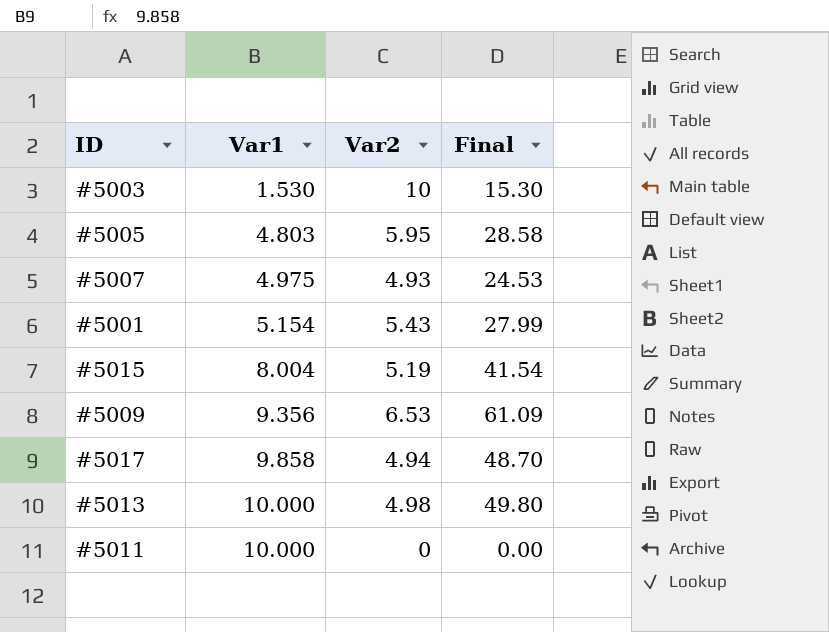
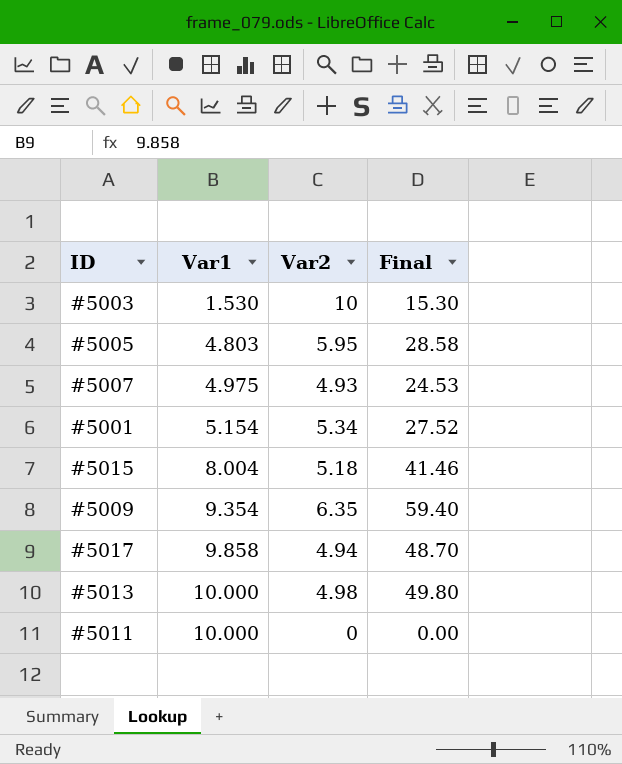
#5001 | Var2: 5.43 -> 5.34
#5001 | Final: 27.99 -> 27.52
#5015 | Var2: 5.19 -> 5.18
#5015 | Final: 41.54 -> 41.46
#5009 | Var1: 9.356 -> 9.354
#5009 | Var2: 6.53 -> 6.35
#5009 | Final: 61.09 -> 59.40

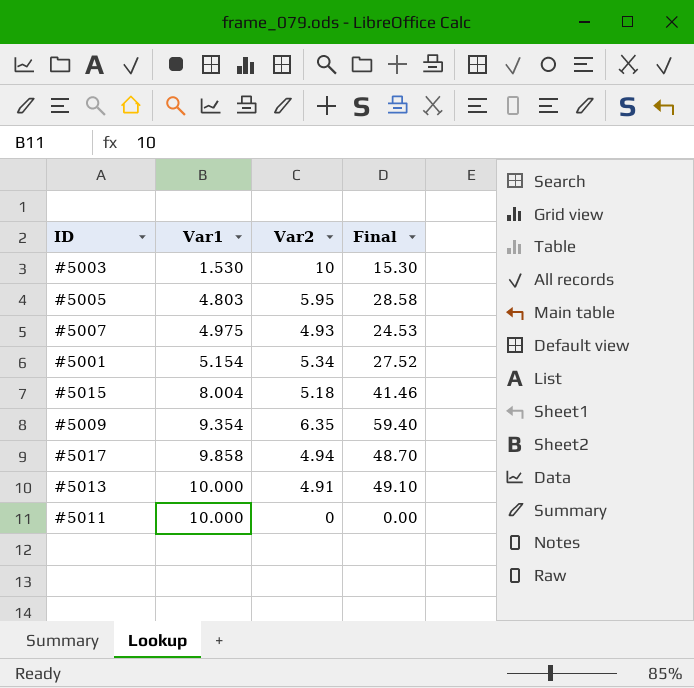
#5013 | Var2: 4.98 -> 4.91
#5013 | Final: 49.80 -> 49.10

